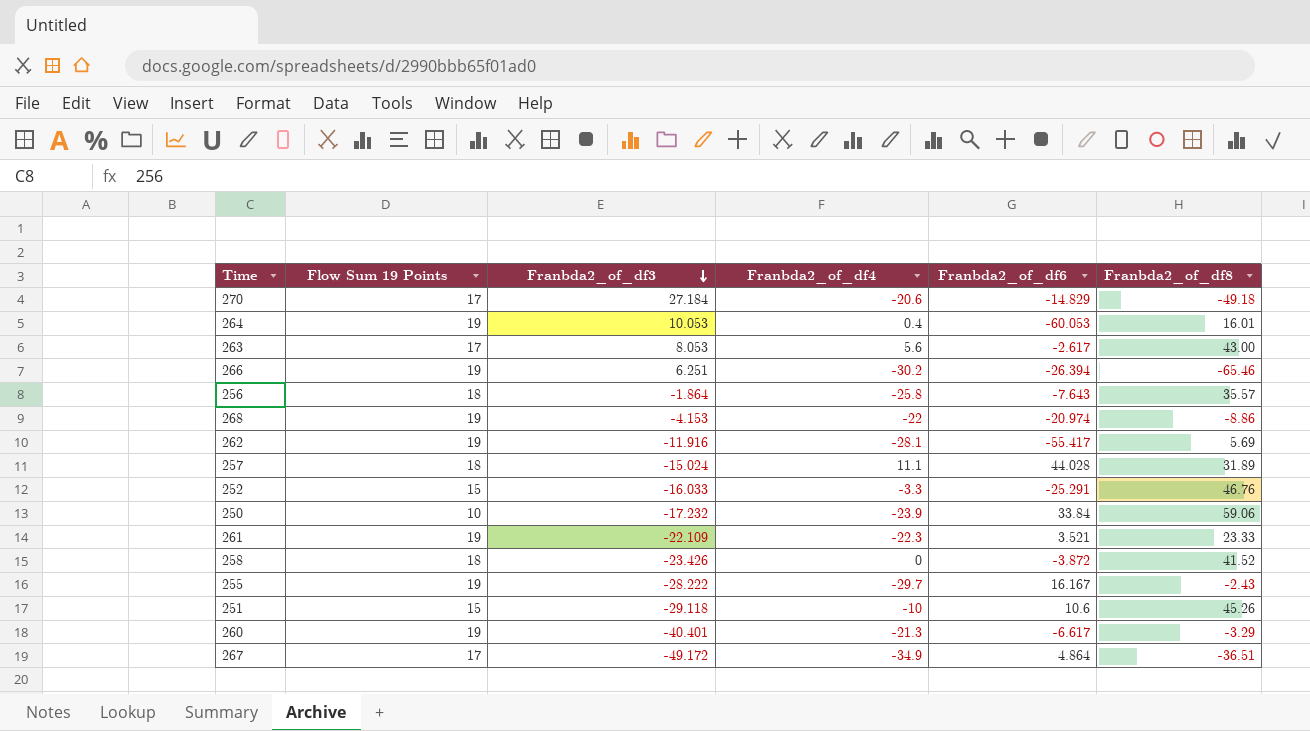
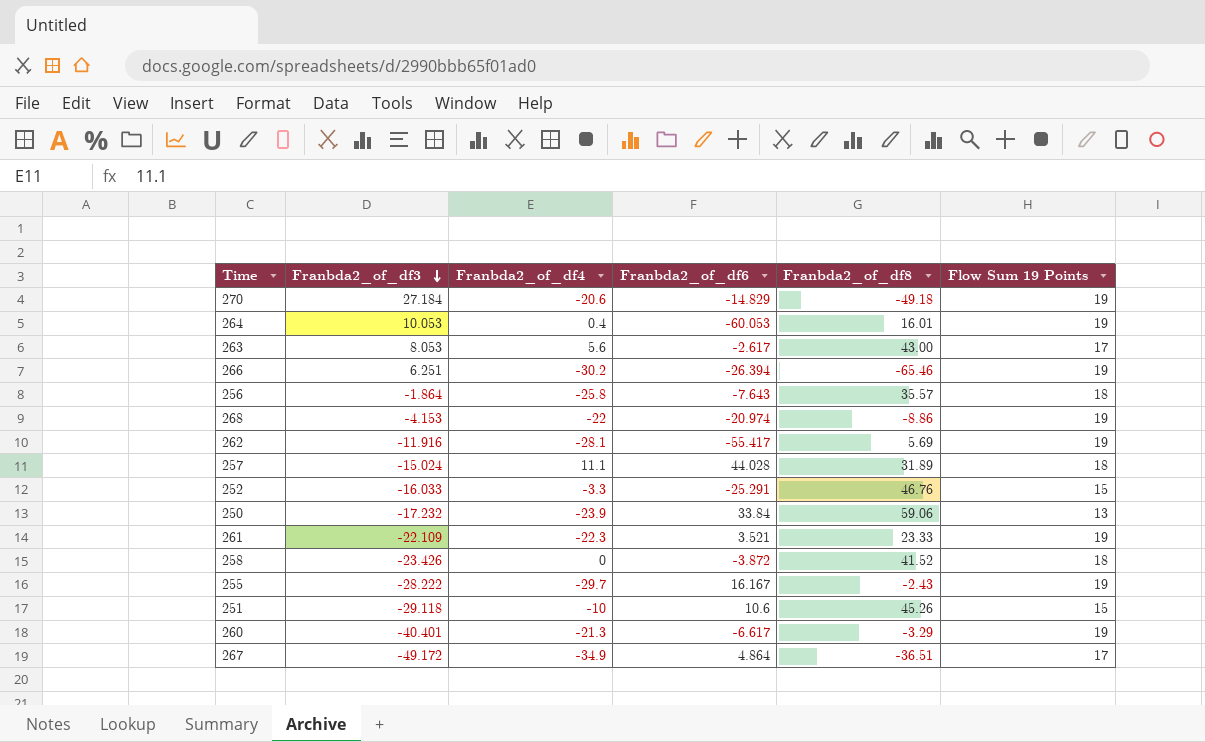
column Flow Sum 19 Points | position: 2 -> 6
270 | Flow Sum 19 Points: 17 -> 19
250 | Flow Sum 19 Points: 10 -> 13

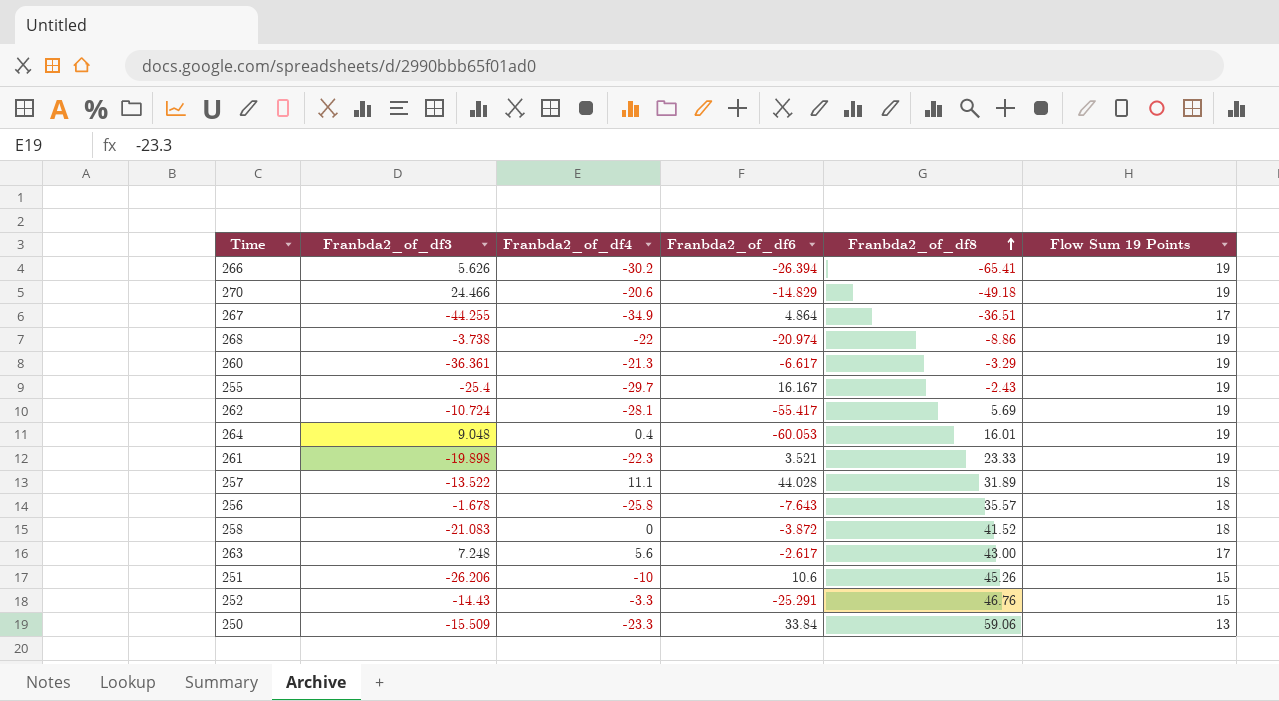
row order: Franbda2_of_df3 descending -> Franbda2_of_df8 ascending
266 | Franbda2_of_df3: 6.251 -> 5.626
266 | Franbda2_of_df8: -65.46 -> -65.41
270 | Franbda2_of_df3: 27.184 -> 24.466
267 | Franbda2_of_df3: -49.172 -> -44.255
268 | Franbda2_of_df3: -4.153 -> -3.738
260 | Franbda2_of_df3: -40.401 -> -36.361
255 | Franbda2_of_df3: -28.222 -> -25.4
262 | Franbda2_of_df3: -11.916 -> -10.724
264 | Franbda2_of_df3: 10.053 -> 9.048
261 | Franbda2_of_df3: -22.109 -> -19.898
257 | Franbda2_of_df3: -15.024 -> -13.522
256 | Franbda2_of_df3: -1.864 -> -1.678
258 | Franbda2_of_df3: -23.426 -> -21.083
263 | Franbda2_of_df3: 8.053 -> 7.248
251 | Franbda2_of_df3: -29.118 -> -26.206
252 | Franbda2_of_df3: -16.033 -> -14.43
250 | Franbda2_of_df3: -17.232 -> -15.509
250 | Franbda2_of_df4: -23.9 -> -23.3

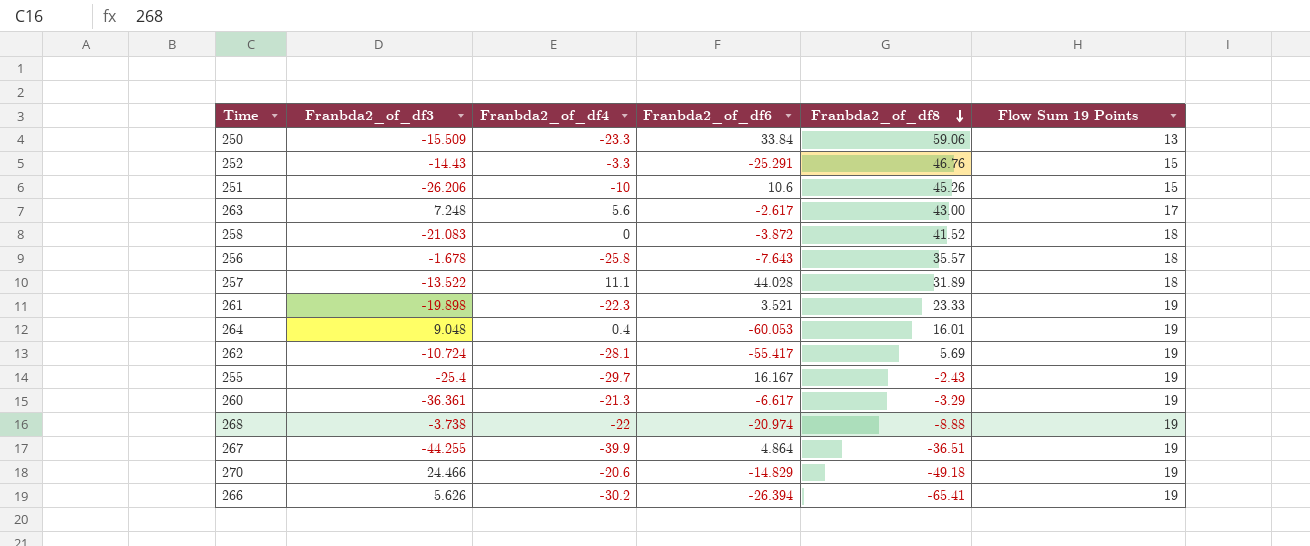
row order: Franbda2_of_df8 ascending -> Franbda2_of_df8 descending
268 | Franbda2_of_df8: -8.86 -> -8.88
267 | Franbda2_of_df4: -34.9 -> -39.9
267 | Flow Sum 19 Points: 17 -> 19

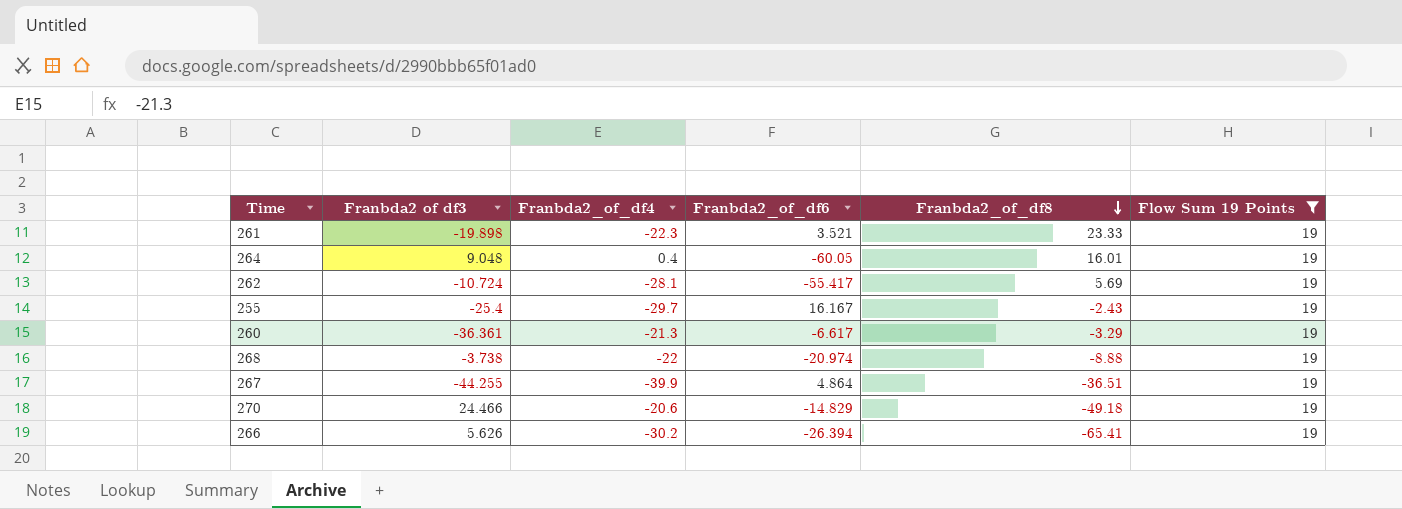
filter: none -> Flow Sum 19 Points = 19
column name: Franbda2_of_df3 -> Franbda2 of df3
264 | Franbda2_of_df6: -60.053 -> -60.05

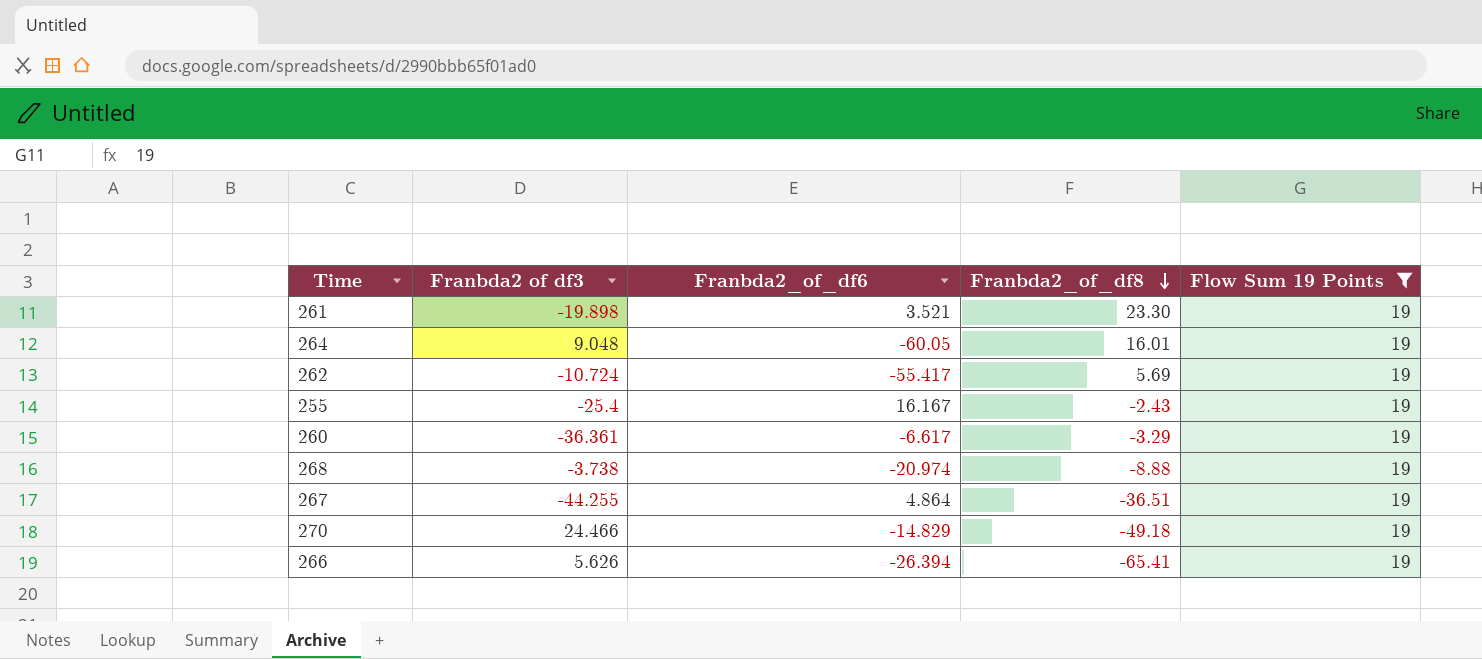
column Franbda2_of_df4 | position: 3 -> none
261 | Franbda2_of_df8: 23.33 -> 23.30

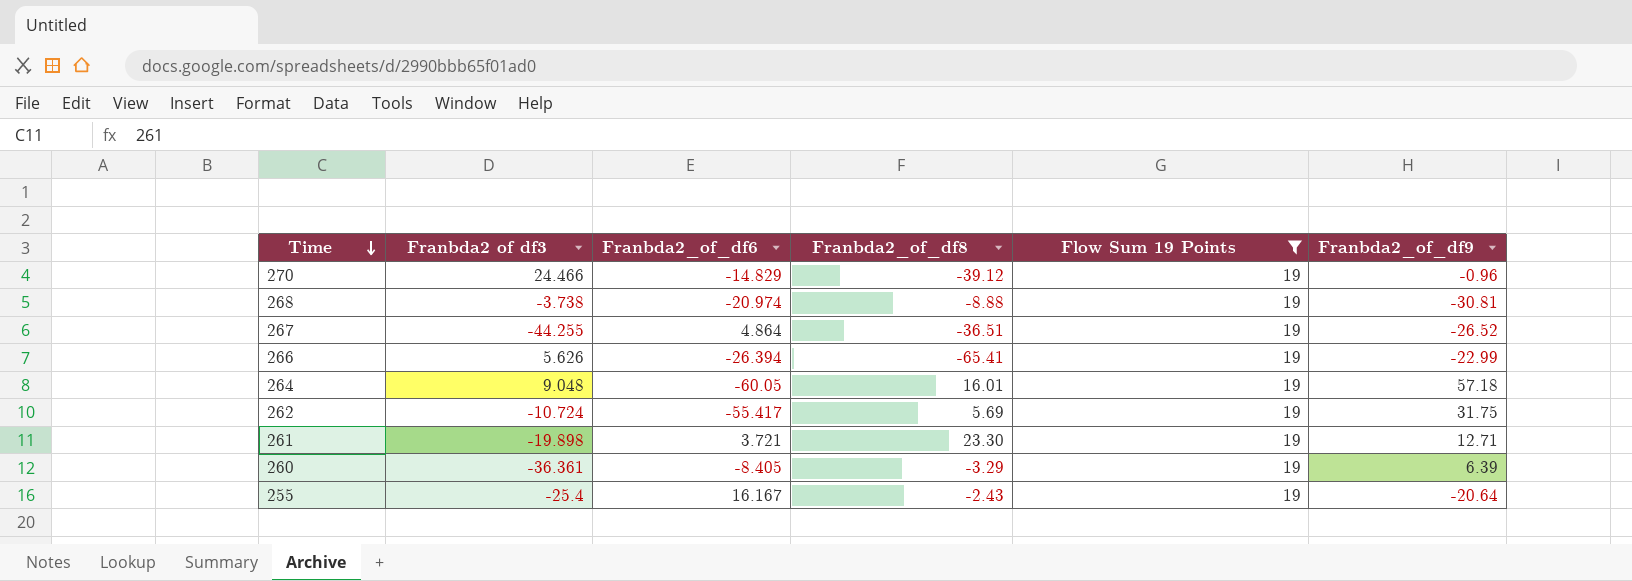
row order: Franbda2_of_df8 descending -> Time descending
column Franbda2_of_df9 | position: none -> 6
270 | Franbda2_of_df8: -49.18 -> -39.12
261 | Franbda2_of_df6: 3.521 -> 3.721
260 | Franbda2_of_df6: -6.617 -> -8.405

